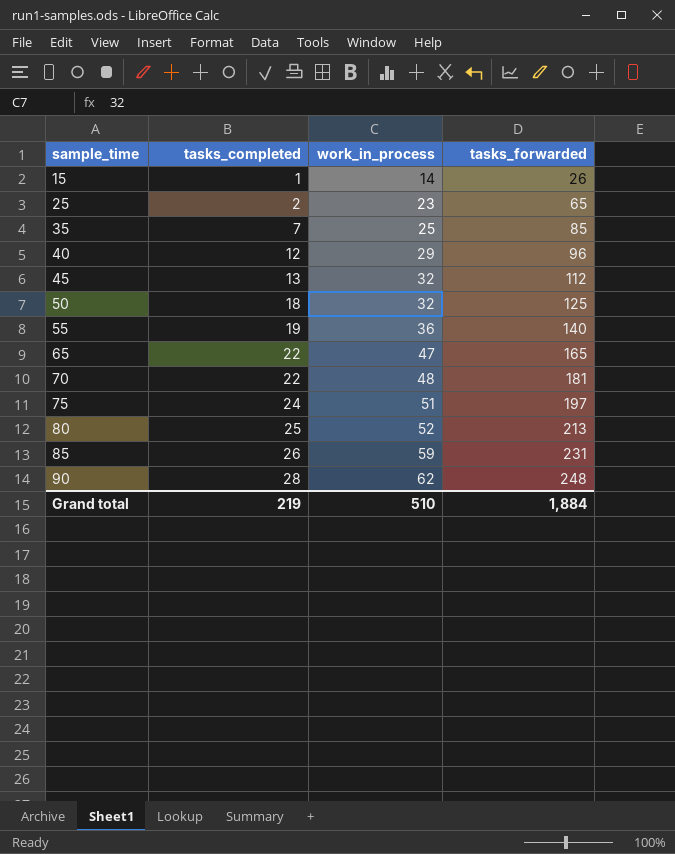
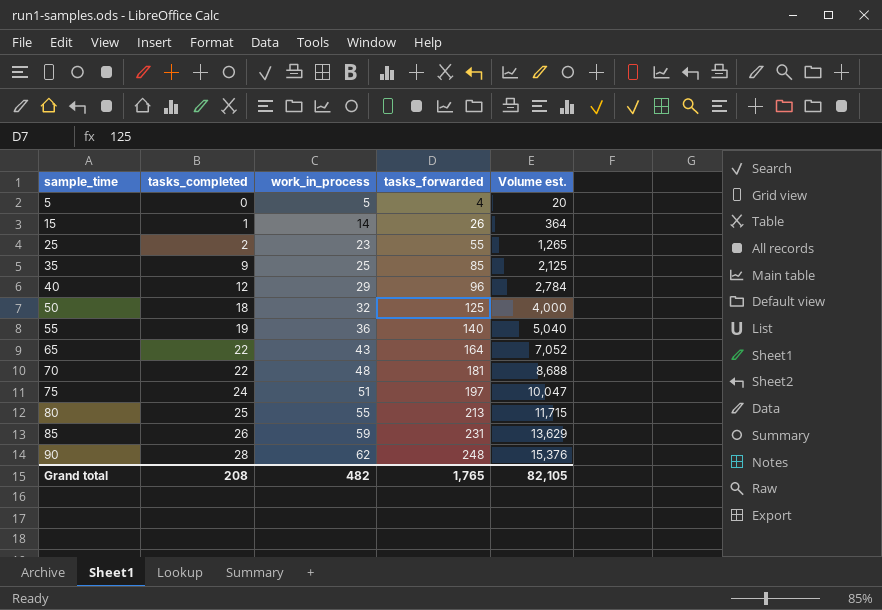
column Volume est. | formula: none -> [work_in_process] * [tasks_forwarded]
row 45: 13 | 32 | 112 -> none
row 5: none -> 0 | 5 | 4 | 20
25 | tasks_forwarded: 65 -> 55
35 | tasks_completed: 7 -> 9
65 | work_in_process: 47 -> 43
65 | tasks_forwarded: 165 -> 164
80 | work_in_process: 52 -> 55
Grand total | tasks_completed: 219 -> 208
Grand total | work_in_process: 510 -> 482
Grand total | tasks_forwarded: 1,884 -> 1,765

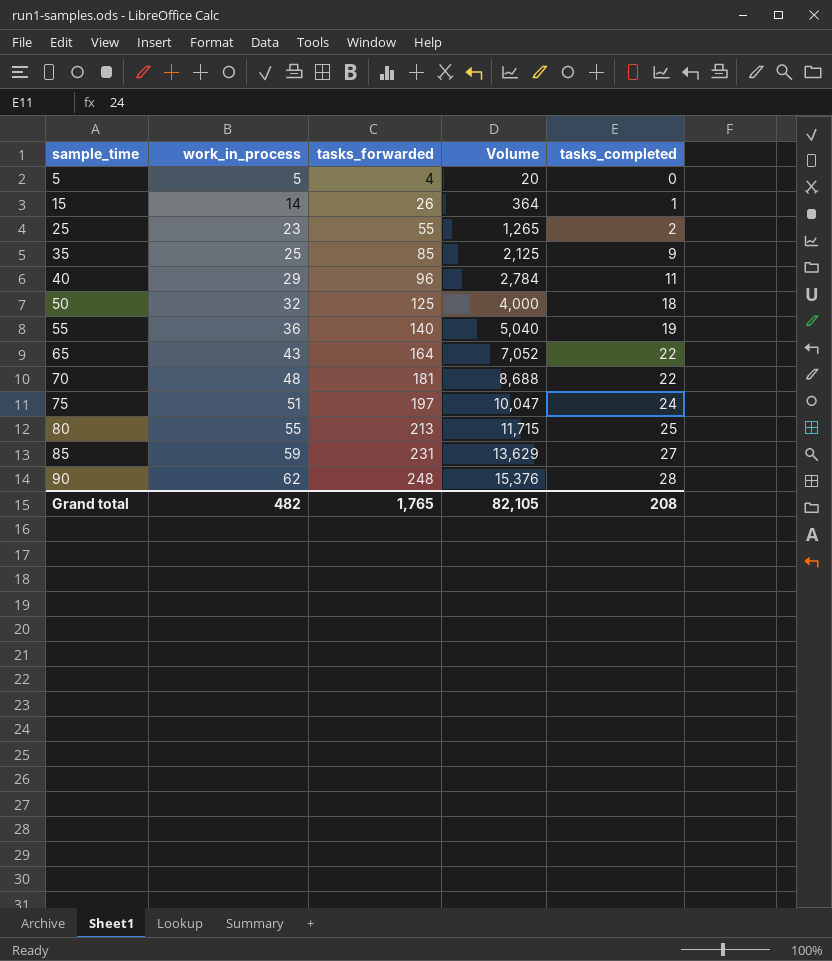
column name: Volume est. -> Volume
column tasks_completed | position: 2 -> 5
40 | tasks_completed: 12 -> 11
85 | tasks_completed: 26 -> 27

